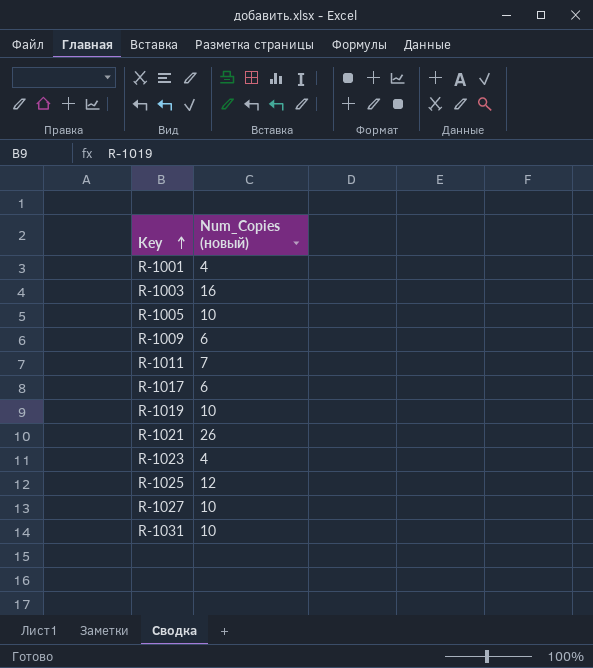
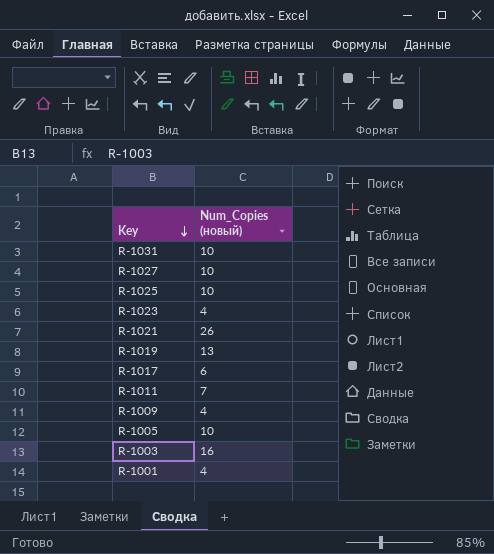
row order: Key ascending -> Key descending
R-1025 | Num_Copies (новый): 12 -> 10
R-1019 | Num_Copies (новый): 10 -> 13
R-1009 | Num_Copies (новый): 6 -> 4

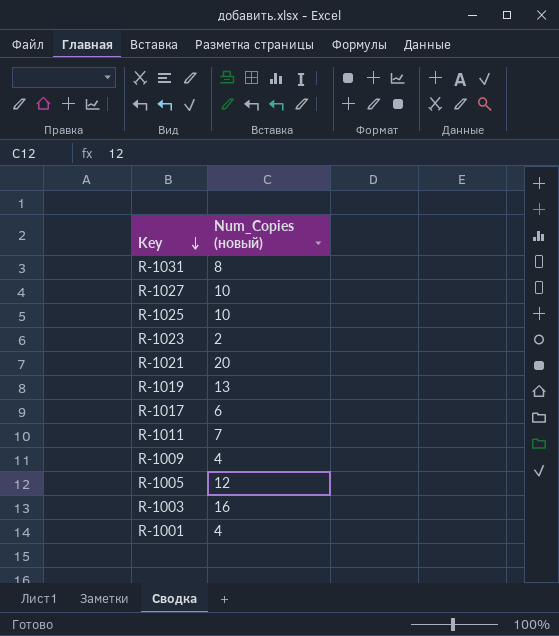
R-1031 | Num_Copies (новый): 10 -> 8
R-1023 | Num_Copies (новый): 4 -> 2
R-1021 | Num_Copies (новый): 26 -> 20
R-1005 | Num_Copies (новый): 10 -> 12

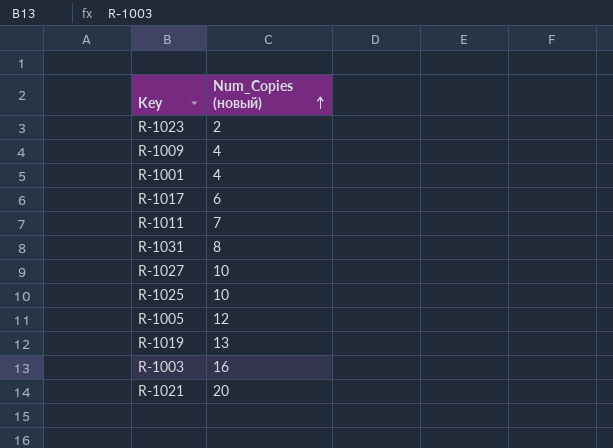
row order: Key descending -> Num_Copies (новый) ascending

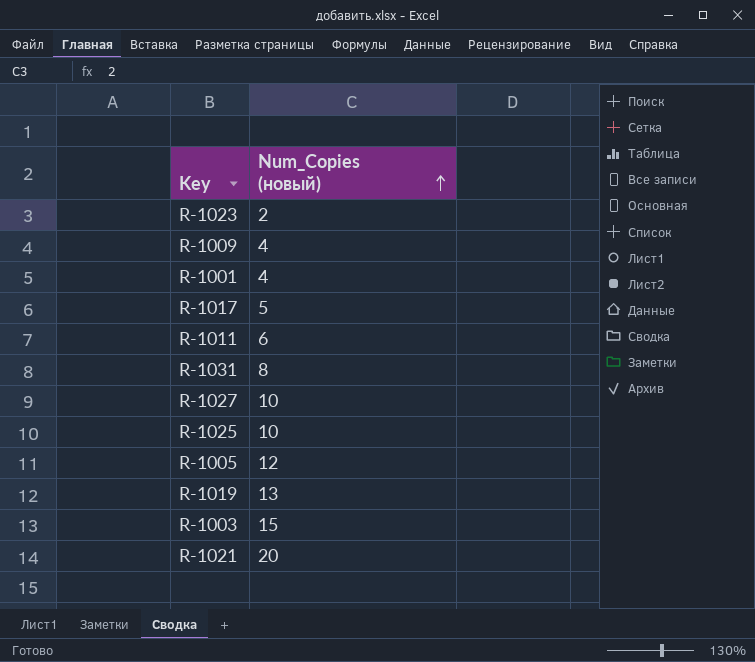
R-1017 | Num_Copies (новый): 6 -> 5
R-1011 | Num_Copies (новый): 7 -> 6
R-1003 | Num_Copies (новый): 16 -> 15

